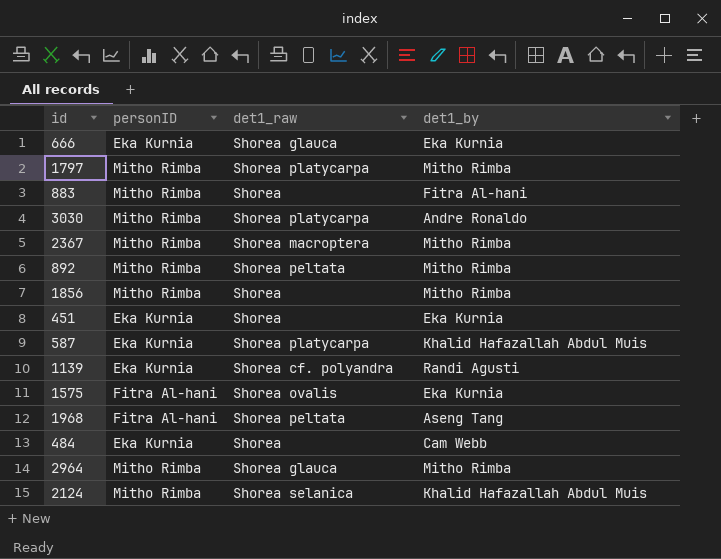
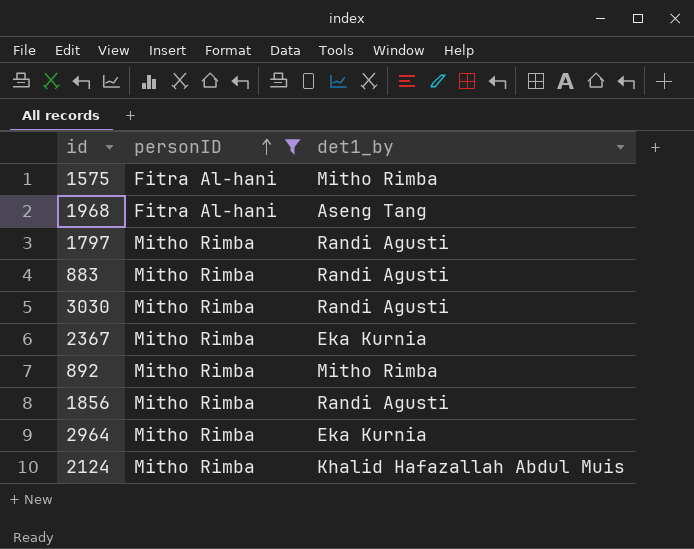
filter: none -> personID != Eka Kurnia
row order: none -> personID ascending
column det1_raw | position: 3 -> none
1575 | det1_by: Eka Kurnia -> Mitho Rimba
1797 | det1_by: Mitho Rimba -> Randi Agusti
883 | det1_by: Fitra Al-hani -> Randi Agusti
3030 | det1_by: Andre Ronaldo -> Randi Agusti
2367 | det1_by: Mitho Rimba -> Eka Kurnia
1856 | det1_by: Mitho Rimba -> Randi Agusti
2964 | det1_by: Mitho Rimba -> Eka Kurnia

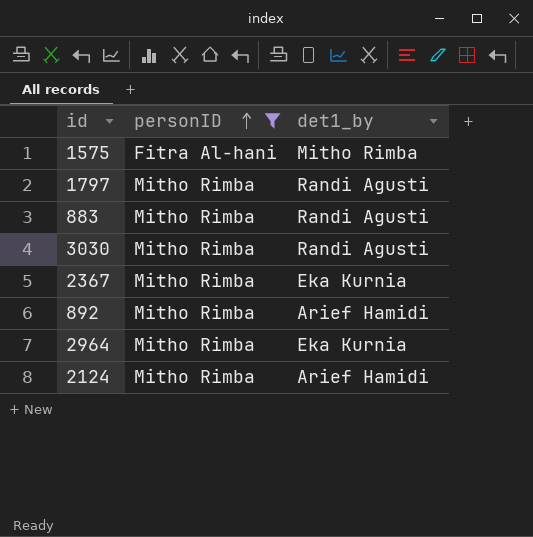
row 1968: Fitra Al-hani | Aseng Tang -> none
row 1856: Mitho Rimba | Randi Agusti -> none
892 | det1_by: Mitho Rimba -> Arief Hamidi
2124 | det1_by: Khalid Hafazallah Abdul Muis -> Arief Hamidi

